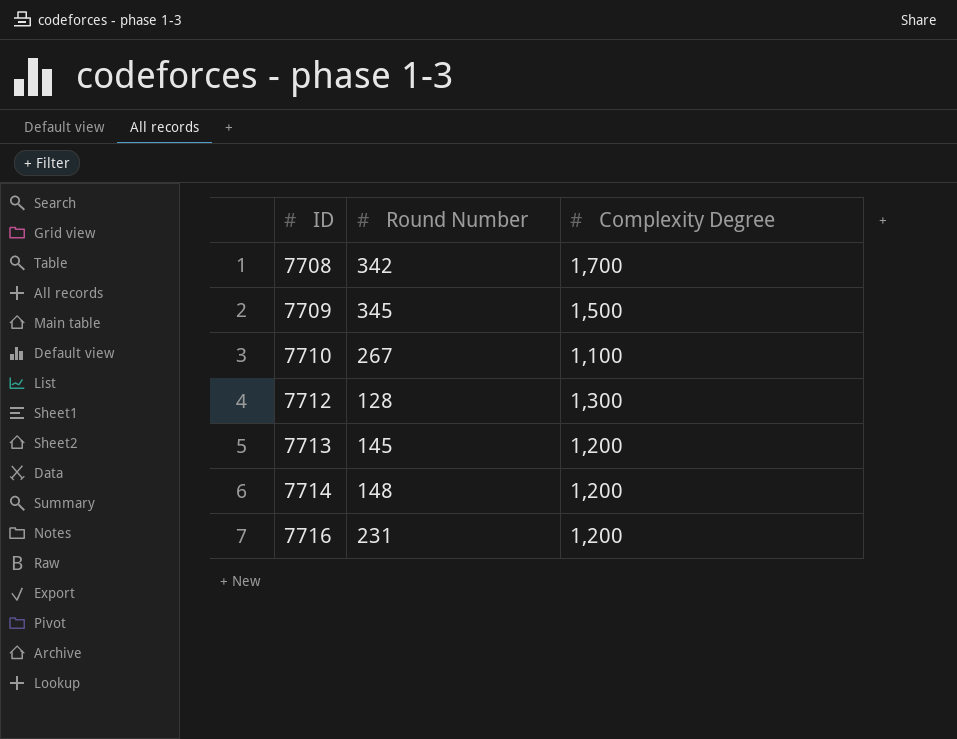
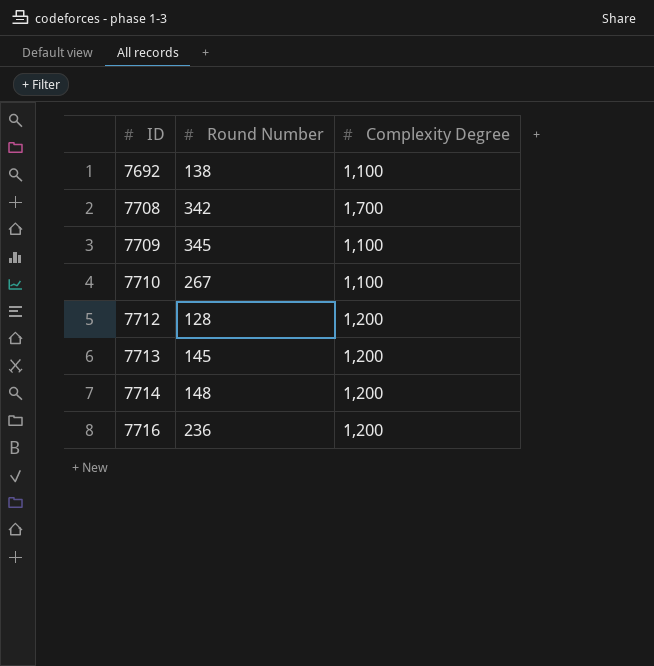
row 7692: none -> 138 | 1,100
7709 | Complexity Degree: 1,500 -> 1,100
7712 | Complexity Degree: 1,300 -> 1,200
7716 | Round Number: 231 -> 236

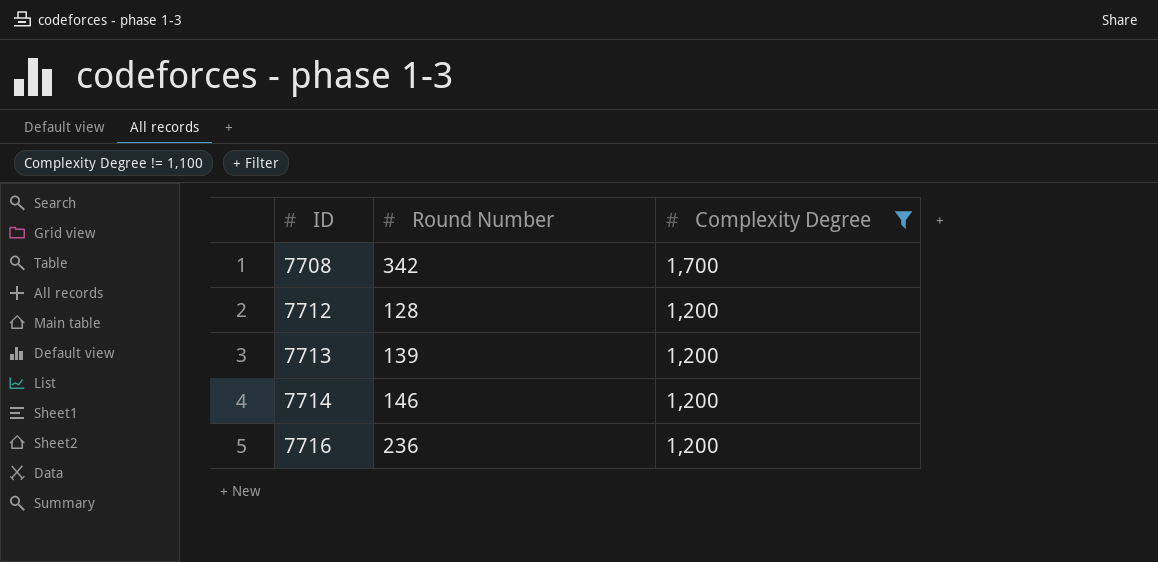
filter: none -> Complexity Degree != 1,100
7713 | Round Number: 145 -> 139
7714 | Round Number: 148 -> 146

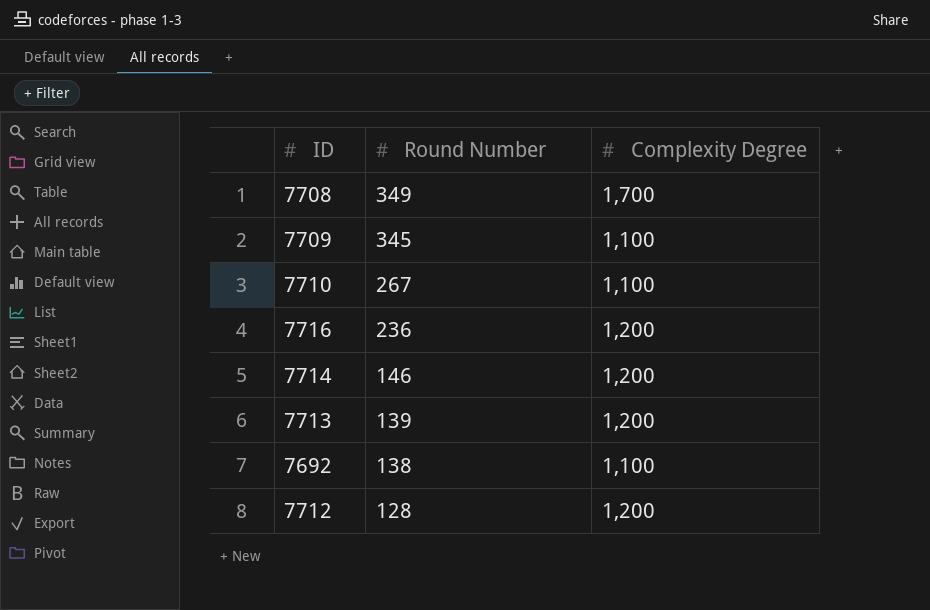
filter: Complexity Degree != 1,100 -> none
row order: ID ascending -> Round Number descending
7708 | Round Number: 342 -> 349

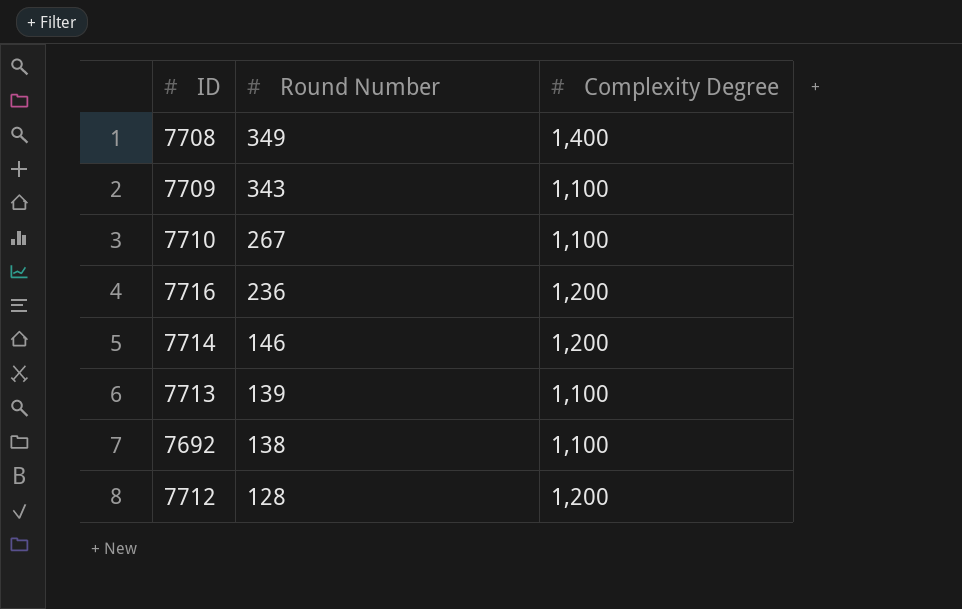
7708 | Complexity Degree: 1,700 -> 1,400
7709 | Round Number: 345 -> 343
7713 | Complexity Degree: 1,200 -> 1,100

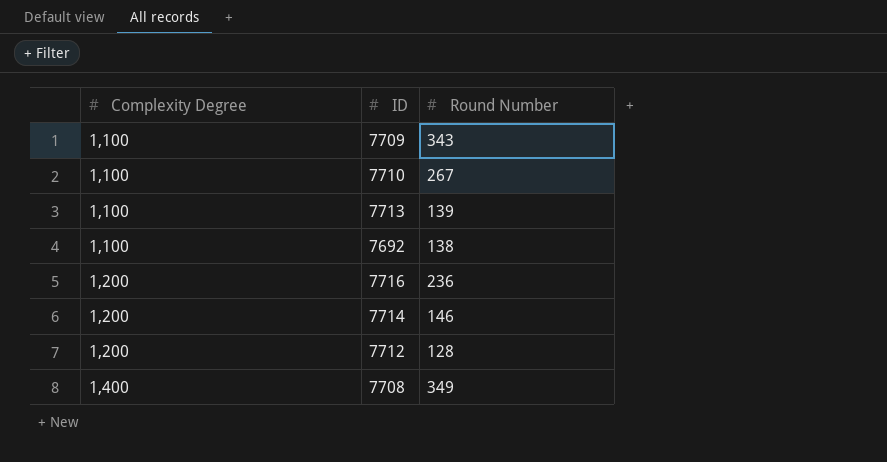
row order: Round Number descending -> Complexity Degree ascending
column Complexity Degree | position: 3 -> 1

